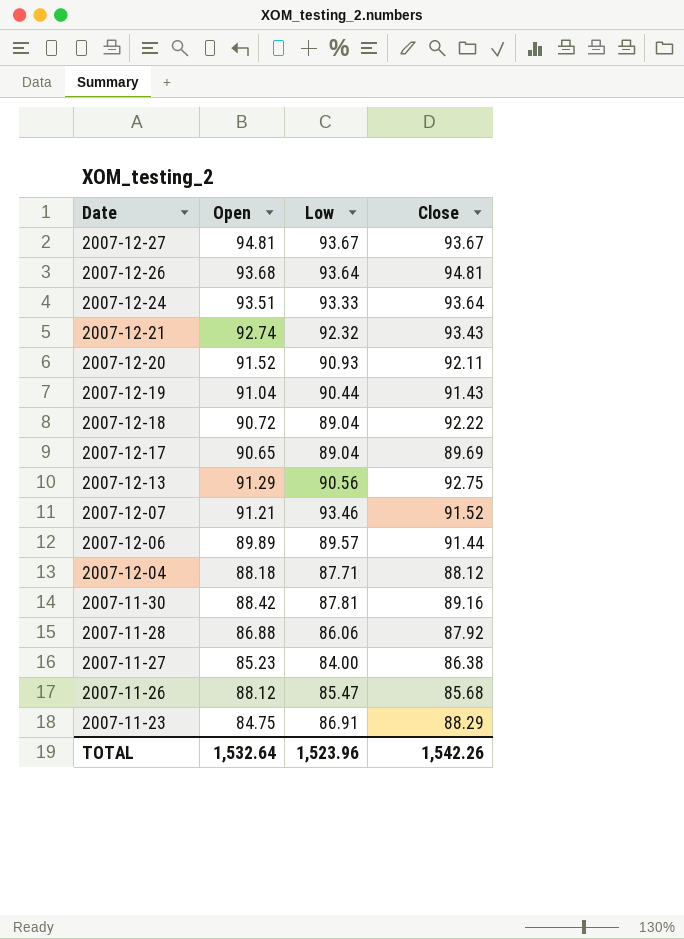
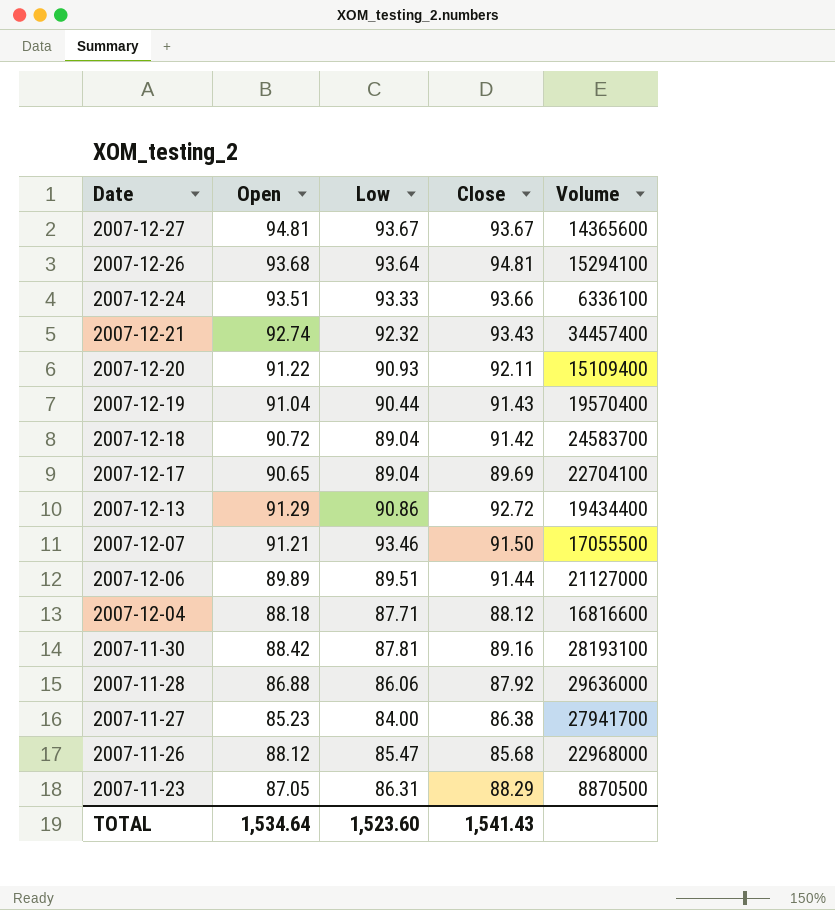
column Volume | position: none -> 5
2007-12-24 | Close: 93.64 -> 93.66
2007-12-20 | Open: 91.52 -> 91.22
2007-12-18 | Close: 92.22 -> 91.42
2007-12-13 | Low: 90.56 -> 90.86
2007-12-13 | Close: 92.75 -> 92.72
2007-12-07 | Close: 91.52 -> 91.50
2007-12-06 | Low: 89.57 -> 89.51
2007-11-23 | Open: 84.75 -> 87.05
2007-11-23 | Low: 86.91 -> 86.31
TOTAL | Open: 1,532.64 -> 1,534.64
TOTAL | Low: 1,523.96 -> 1,523.60
TOTAL | Close: 1,542.26 -> 1,541.43

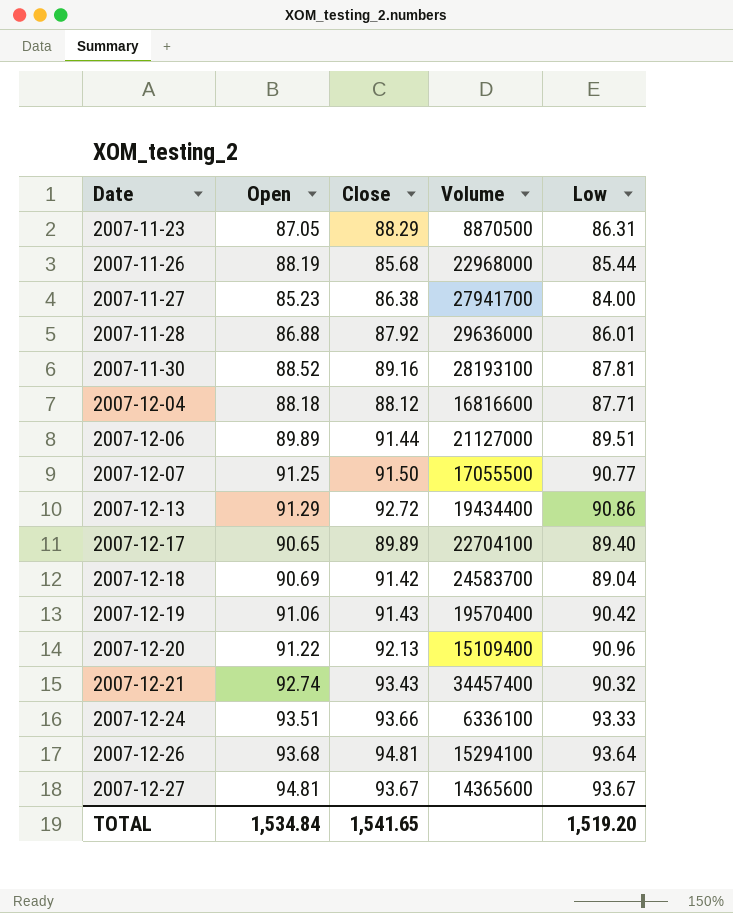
row order: Date descending -> Date ascending
column Low | position: 3 -> 5
2007-11-26 | Open: 88.12 -> 88.19
2007-11-26 | Low: 85.47 -> 85.44
2007-11-28 | Low: 86.06 -> 86.01
2007-11-30 | Open: 88.42 -> 88.52
2007-12-07 | Open: 91.21 -> 91.25
2007-12-07 | Low: 93.46 -> 90.77
2007-12-17 | Close: 89.69 -> 89.89
2007-12-17 | Low: 89.04 -> 89.40
2007-12-18 | Open: 90.72 -> 90.69
2007-12-19 | Open: 91.04 -> 91.06
2007-12-19 | Low: 90.44 -> 90.42
2007-12-20 | Close: 92.11 -> 92.13
2007-12-20 | Low: 90.93 -> 90.96
2007-12-21 | Low: 92.32 -> 90.32
TOTAL | Open: 1,534.64 -> 1,534.84
TOTAL | Close: 1,541.43 -> 1,541.65
TOTAL | Low: 1,523.60 -> 1,519.20

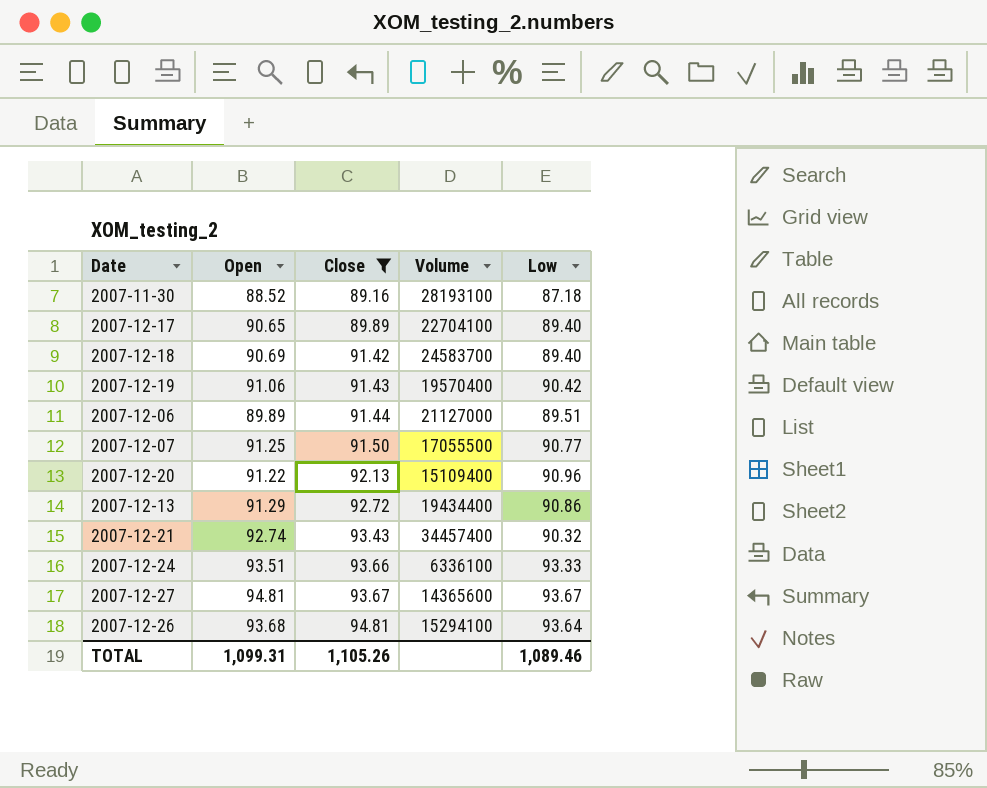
filter: none -> Close >= 89.16
row order: Date ascending -> Close ascending
2007-11-30 | Low: 87.81 -> 87.18
2007-12-18 | Low: 89.04 -> 89.40
TOTAL | Open: 1,534.84 -> 1,099.31
TOTAL | Close: 1,541.65 -> 1,105.26
TOTAL | Low: 1,519.20 -> 1,089.46

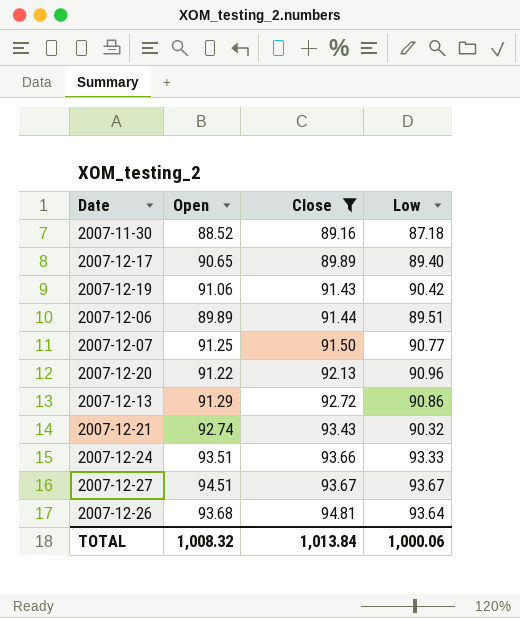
column Volume | position: 4 -> none
row 2007-12-18: 90.69 | 91.42 | 24583700 | 89.40 -> none
2007-12-27 | Open: 94.81 -> 94.51
TOTAL | Open: 1,099.31 -> 1,008.32
TOTAL | Close: 1,105.26 -> 1,013.84
TOTAL | Low: 1,089.46 -> 1,000.06

